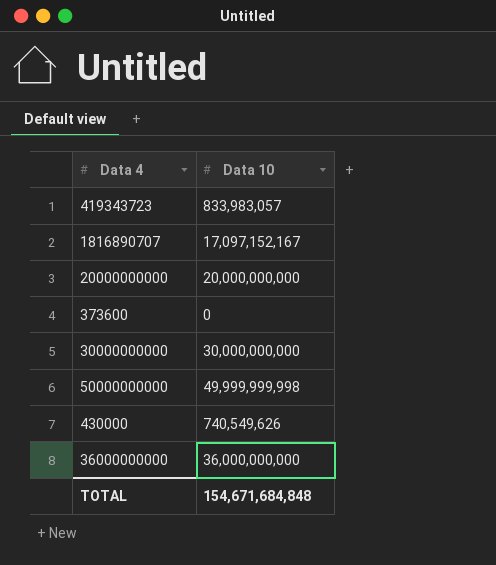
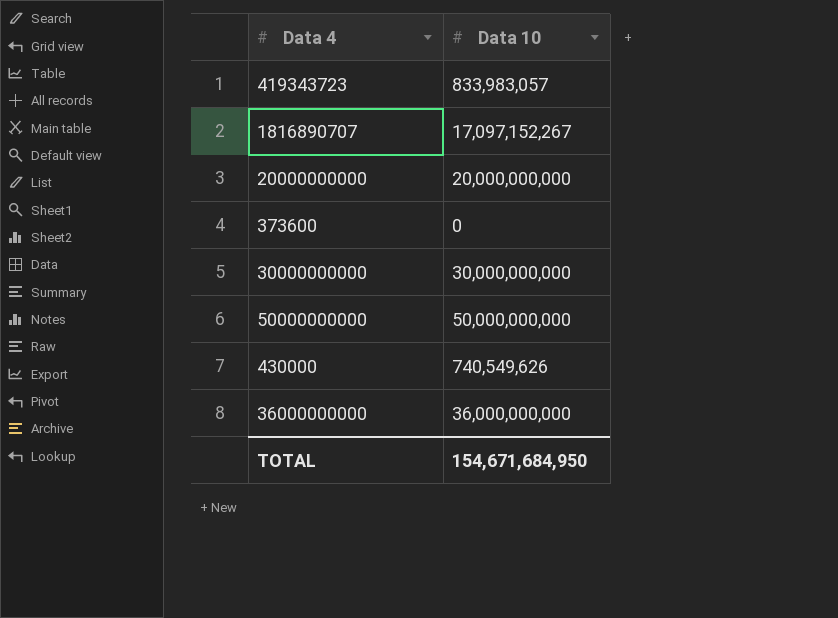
1816890707 | Data 10: 17,097,152,167 -> 17,097,152,267
50000000000 | Data 10: 49,999,999,998 -> 50,000,000,000
TOTAL | Data 10: 154,671,684,848 -> 154,671,684,950

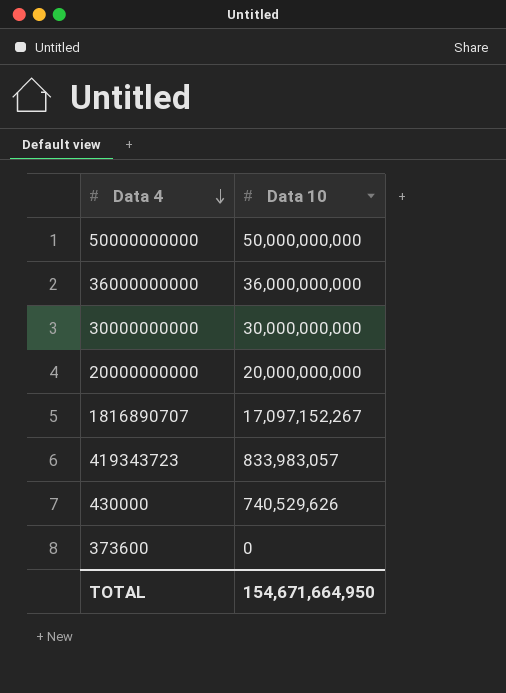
row order: none -> Data 4 descending
430000 | Data 10: 740,549,626 -> 740,529,626
TOTAL | Data 10: 154,671,684,950 -> 154,671,664,950

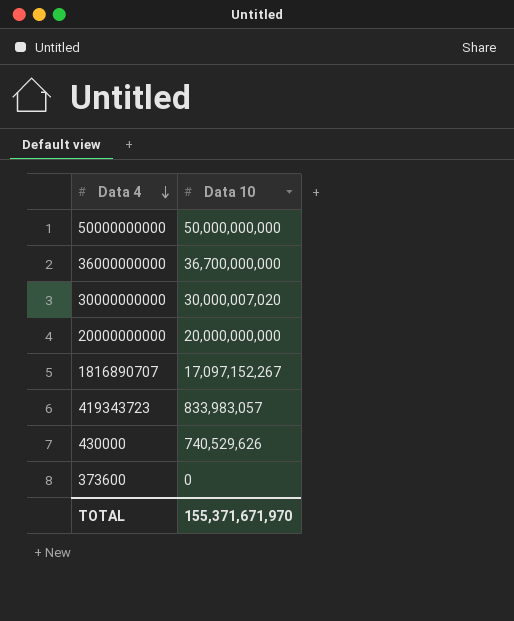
36000000000 | Data 10: 36,000,000,000 -> 36,700,000,000
30000000000 | Data 10: 30,000,000,000 -> 30,000,007,020
TOTAL | Data 10: 154,671,664,950 -> 155,371,671,970

